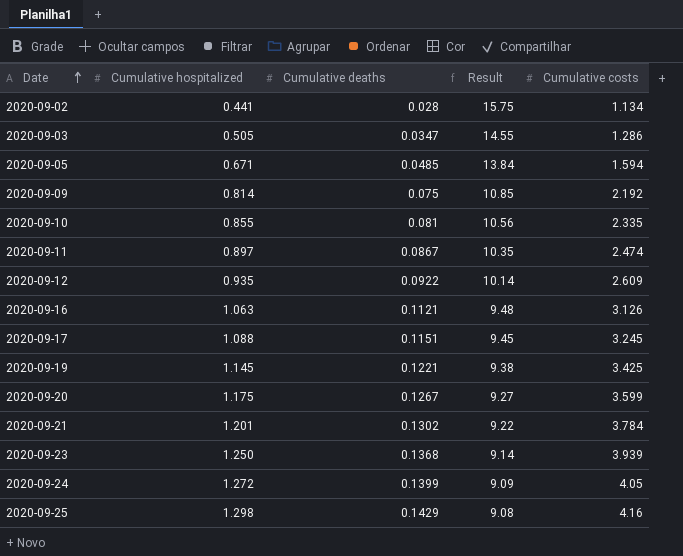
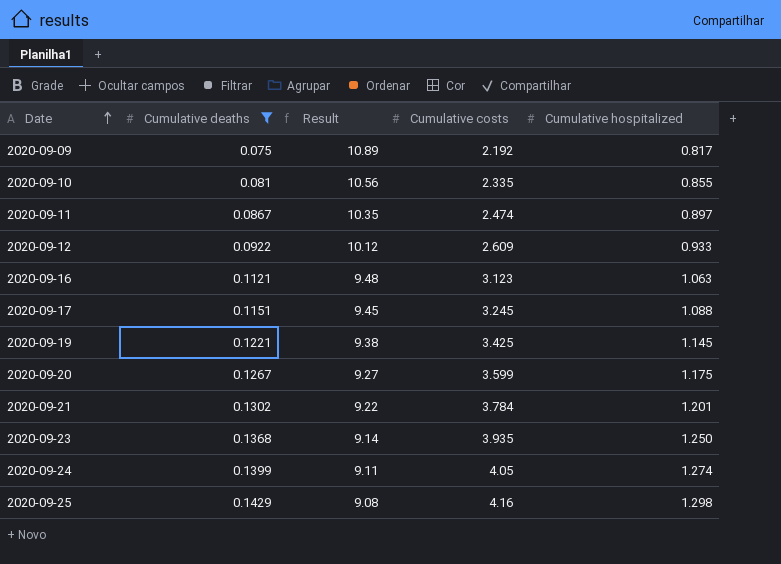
filter: none -> Cumulative deaths >= 0.075
column Cumulative hospitalized | position: 2 -> 5
2020-09-09 | Result: 10.85 -> 10.89
2020-09-09 | Cumulative hospitalized: 0.814 -> 0.817
2020-09-12 | Result: 10.14 -> 10.12
2020-09-12 | Cumulative hospitalized: 0.935 -> 0.933
2020-09-16 | Cumulative costs: 3.126 -> 3.123
2020-09-23 | Cumulative costs: 3.939 -> 3.935
2020-09-24 | Result: 9.09 -> 9.11
2020-09-24 | Cumulative hospitalized: 1.272 -> 1.274

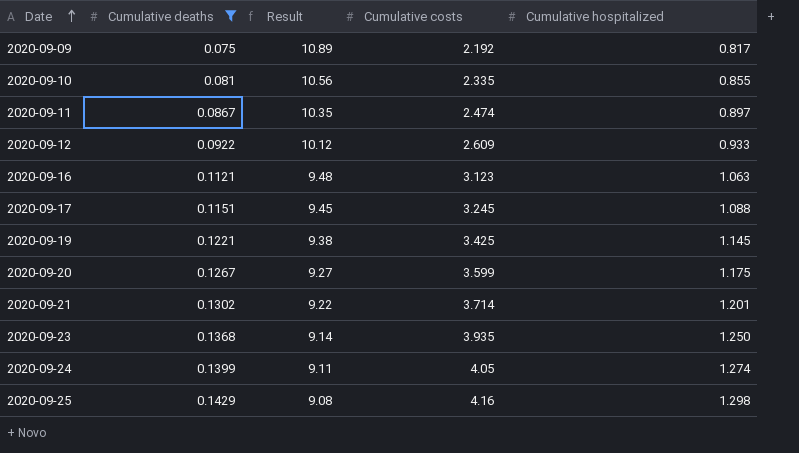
2020-09-21 | Cumulative costs: 3.784 -> 3.714

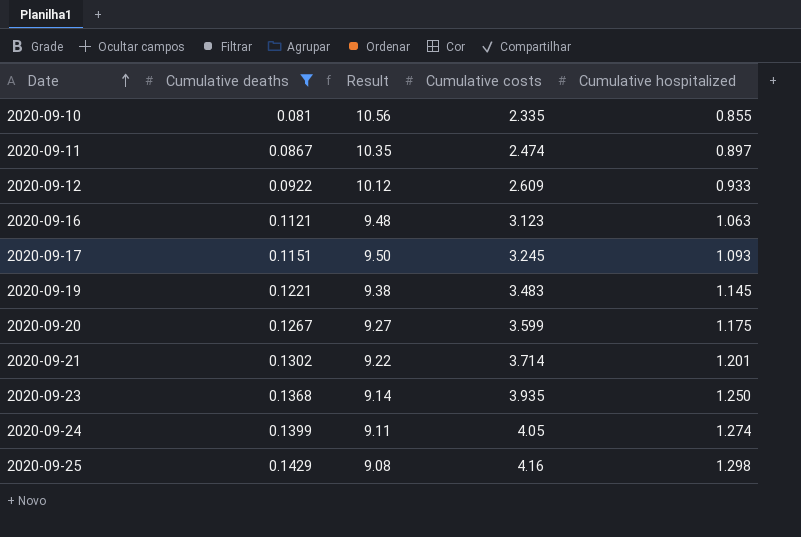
row 2020-09-09: 0.075 | 10.89 | 2.192 | 0.817 -> none
2020-09-17 | Result: 9.45 -> 9.50
2020-09-17 | Cumulative hospitalized: 1.088 -> 1.093
2020-09-19 | Cumulative costs: 3.425 -> 3.483

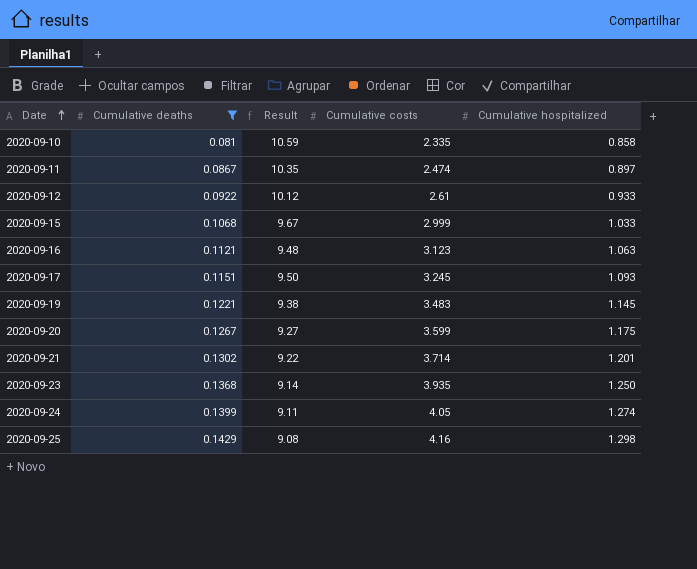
2020-09-10 | Result: 10.56 -> 10.59
2020-09-10 | Cumulative hospitalized: 0.855 -> 0.858
2020-09-12 | Cumulative costs: 2.609 -> 2.61
row 2020-09-15: none -> 0.1068 | 9.67 | 2.999 | 1.033

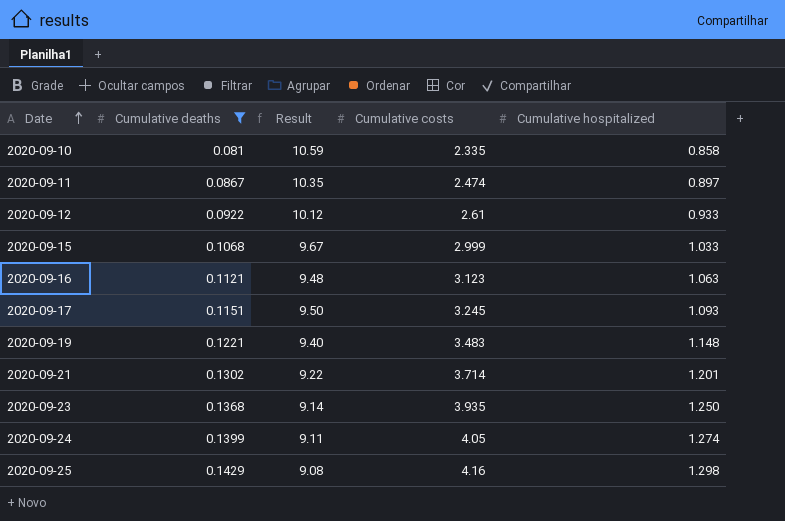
row 2020-09-20: 0.1267 | 9.27 | 3.599 | 1.175 -> none
2020-09-19 | Result: 9.38 -> 9.40
2020-09-19 | Cumulative hospitalized: 1.145 -> 1.148

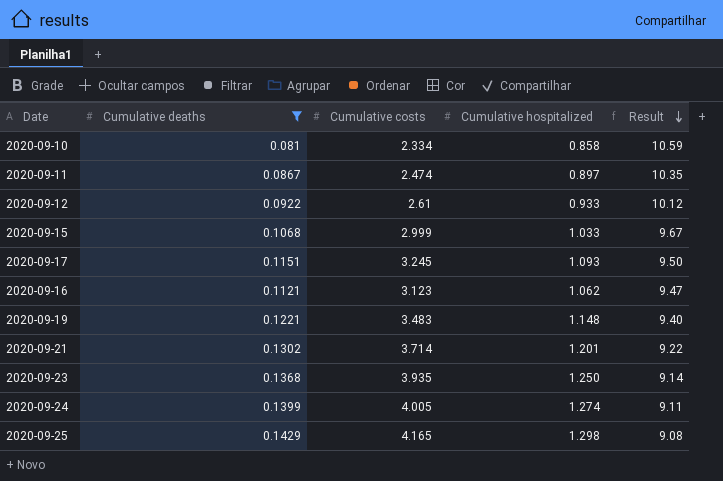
row order: Date ascending -> Result descending
column Result | position: 3 -> 5
2020-09-10 | Cumulative costs: 2.335 -> 2.334
2020-09-16 | Cumulative hospitalized: 1.063 -> 1.062
2020-09-16 | Result: 9.48 -> 9.47
2020-09-24 | Cumulative costs: 4.05 -> 4.005
2020-09-25 | Cumulative costs: 4.16 -> 4.165

